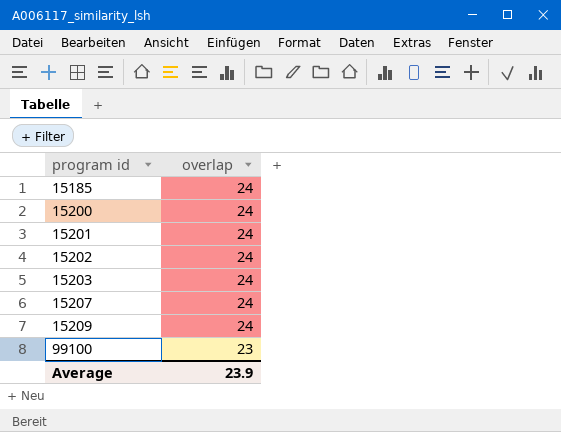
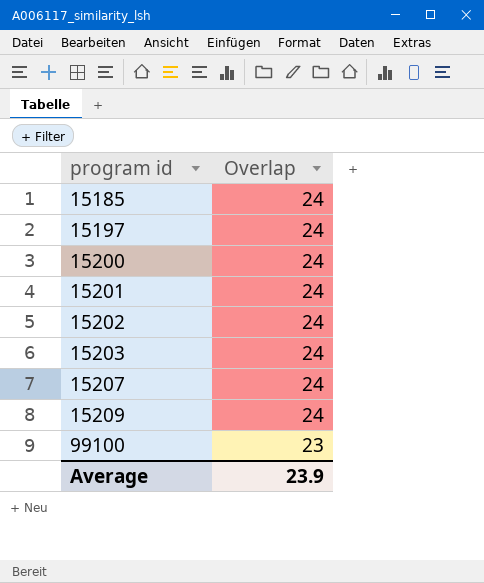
column name: overlap -> Overlap
row 15197: none -> 24

